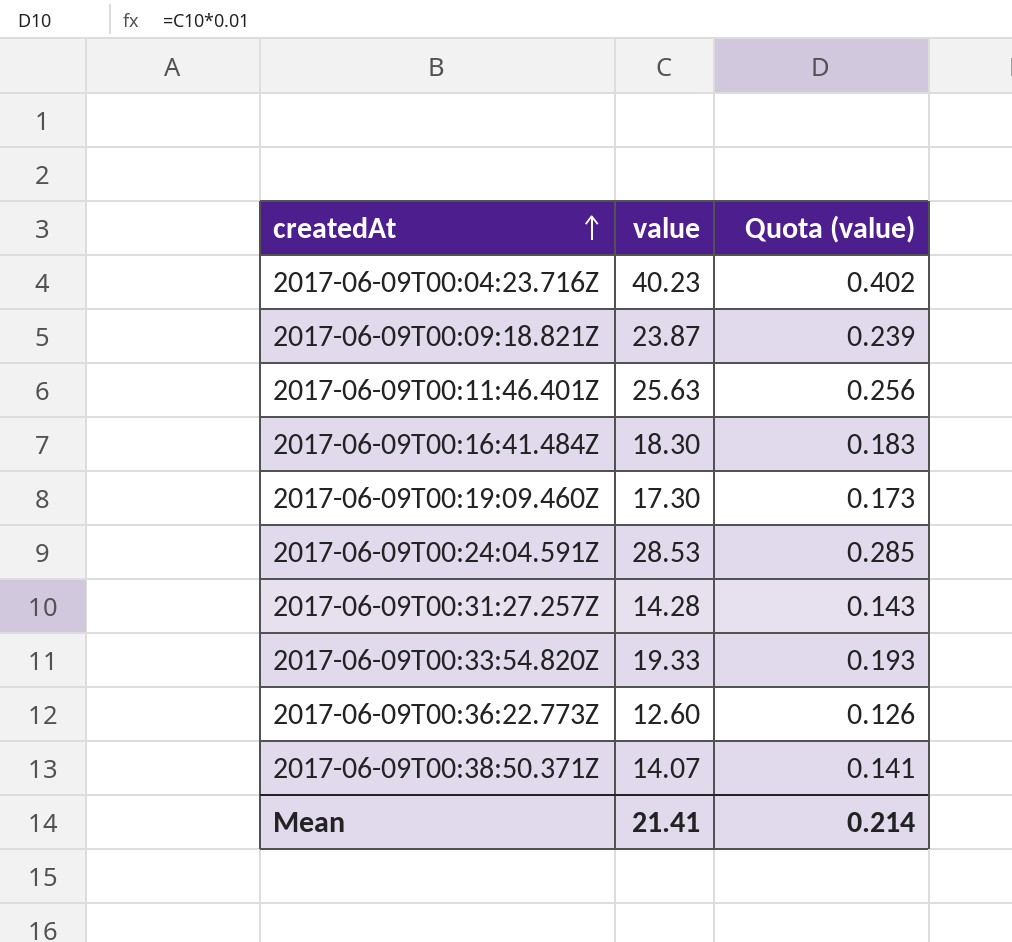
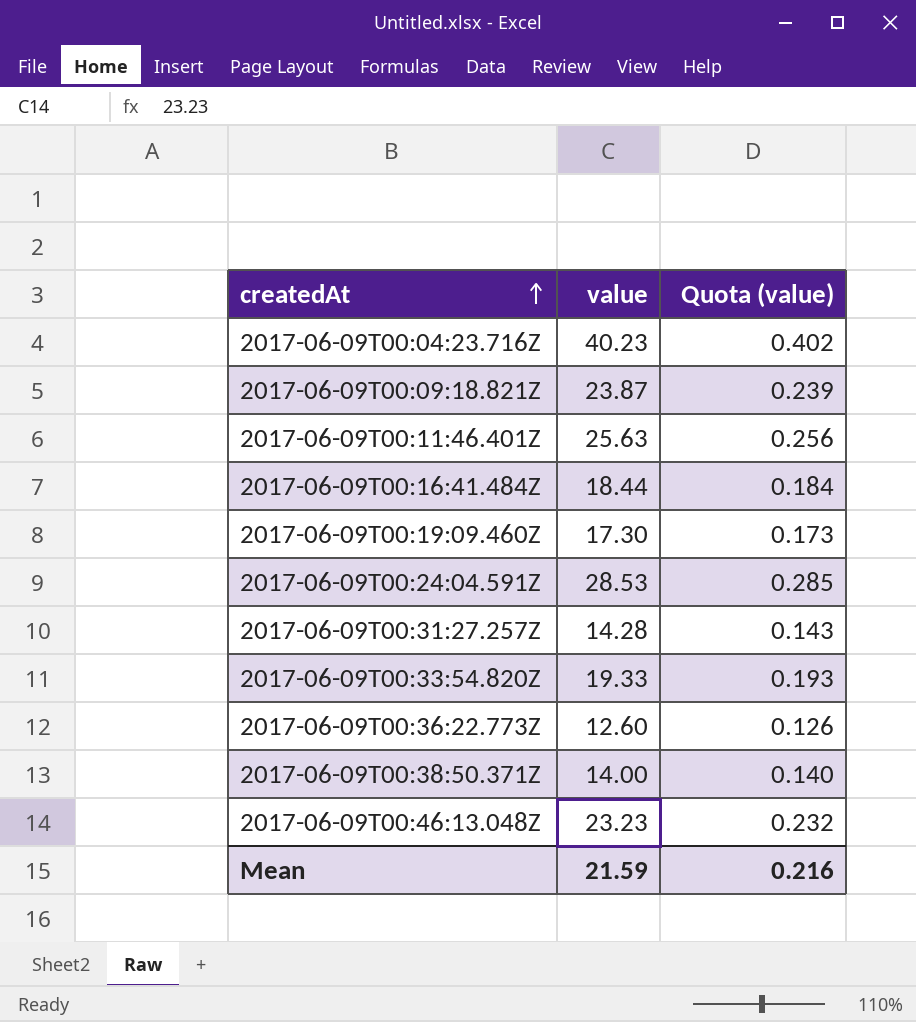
2017-06-09T00:16:41.484Z | value: 18.30 -> 18.44
2017-06-09T00:16:41.484Z | Quota (value): 0.183 -> 0.184
2017-06-09T00:38:50.371Z | value: 14.07 -> 14.00
2017-06-09T00:38:50.371Z | Quota (value): 0.141 -> 0.140
row 2017-06-09T00:46:13.048Z: none -> 23.23 | 0.232
Mean | value: 21.41 -> 21.59
Mean | Quota (value): 0.214 -> 0.216

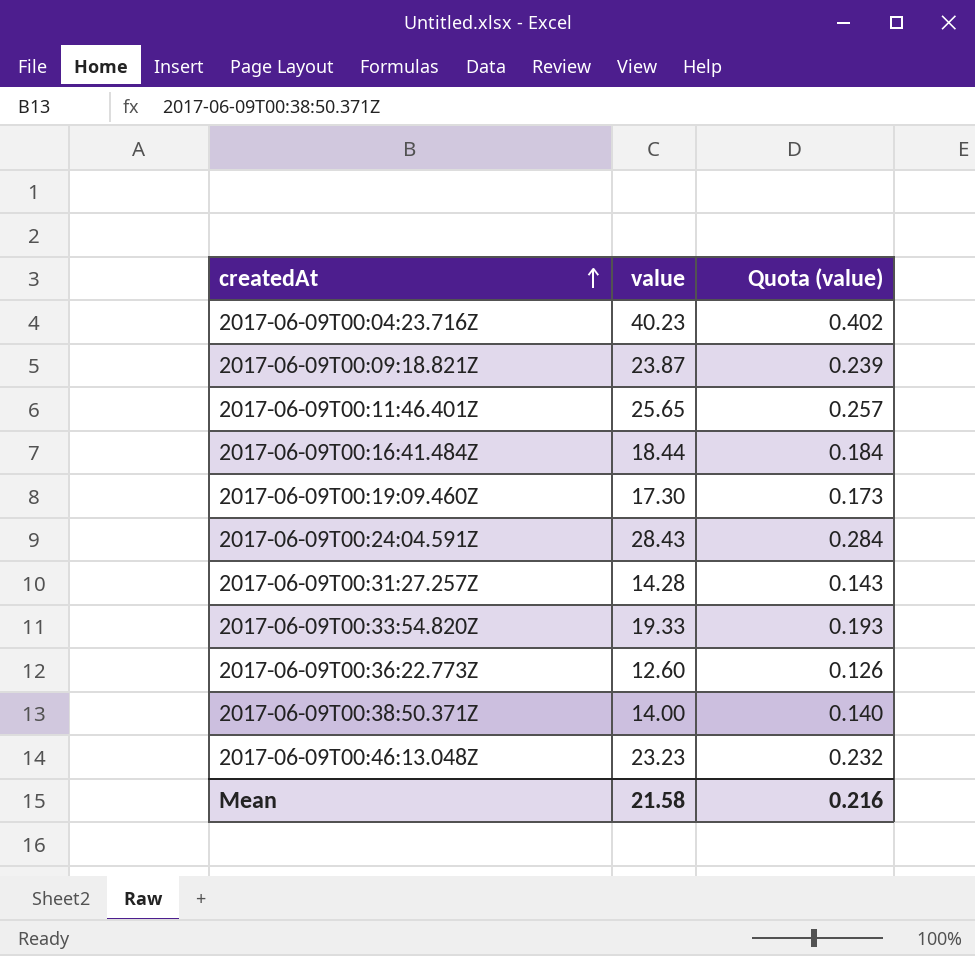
2017-06-09T00:11:46.401Z | value: 25.63 -> 25.65
2017-06-09T00:11:46.401Z | Quota (value): 0.256 -> 0.257
2017-06-09T00:24:04.591Z | value: 28.53 -> 28.43
2017-06-09T00:24:04.591Z | Quota (value): 0.285 -> 0.284
Mean | value: 21.59 -> 21.58

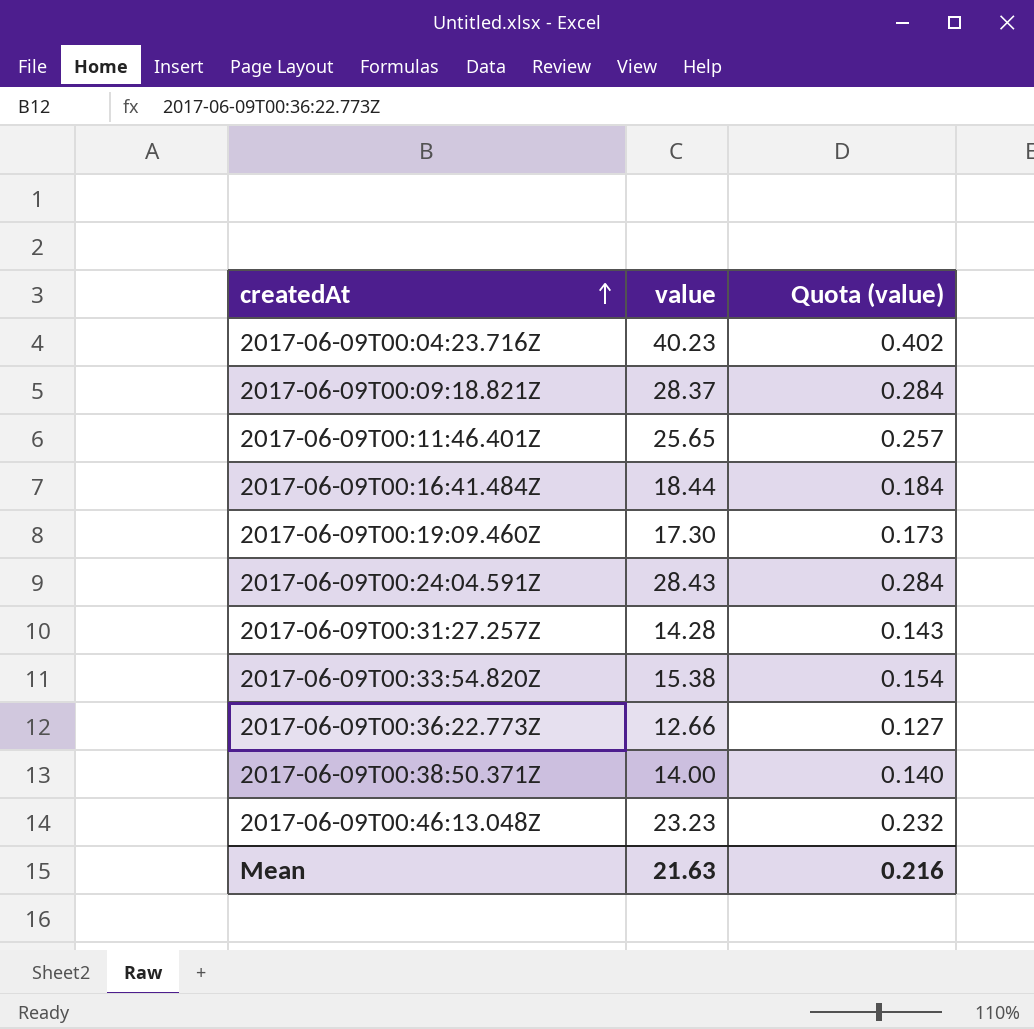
2017-06-09T00:09:18.821Z | value: 23.87 -> 28.37
2017-06-09T00:09:18.821Z | Quota (value): 0.239 -> 0.284
2017-06-09T00:33:54.820Z | value: 19.33 -> 15.38
2017-06-09T00:33:54.820Z | Quota (value): 0.193 -> 0.154
2017-06-09T00:36:22.773Z | value: 12.60 -> 12.66
2017-06-09T00:36:22.773Z | Quota (value): 0.126 -> 0.127
Mean | value: 21.58 -> 21.63

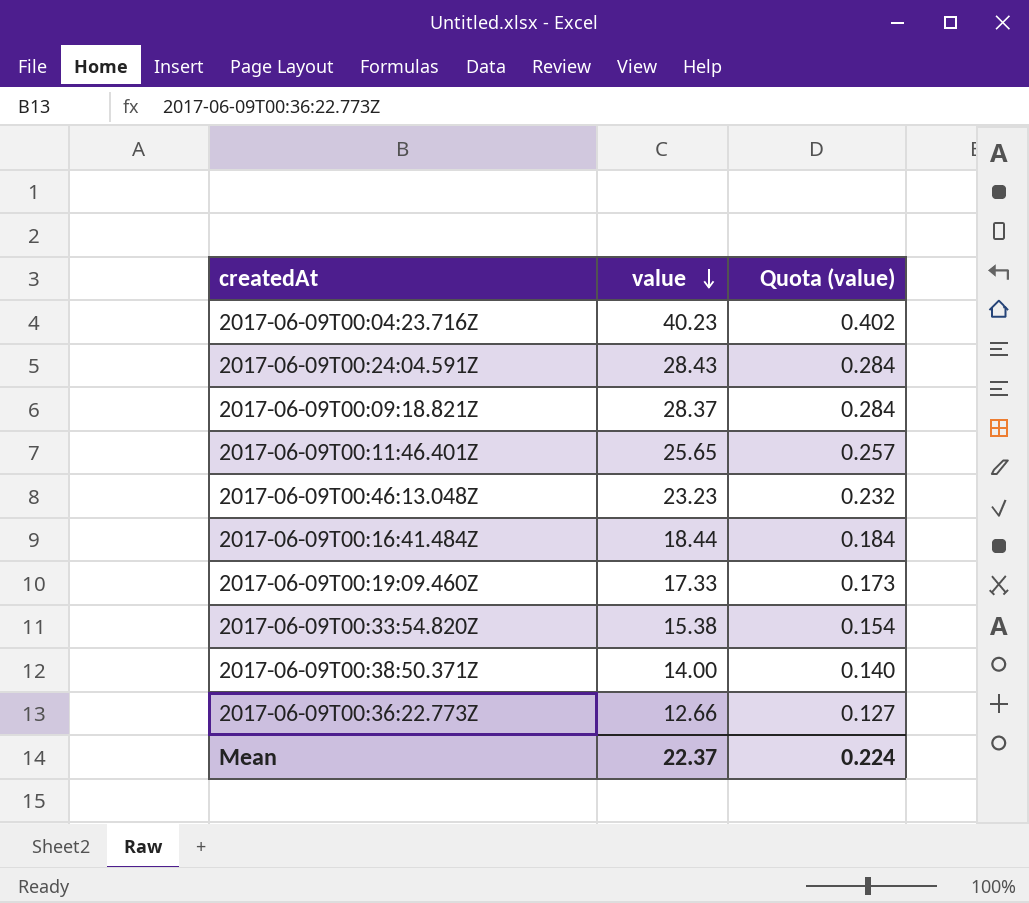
row order: createdAt ascending -> value descending
row 2017-06-09T00:31:27.257Z: 14.28 | 0.143 -> none
2017-06-09T00:19:09.460Z | value: 17.30 -> 17.33
Mean | value: 21.63 -> 22.37
Mean | Quota (value): 0.216 -> 0.224

